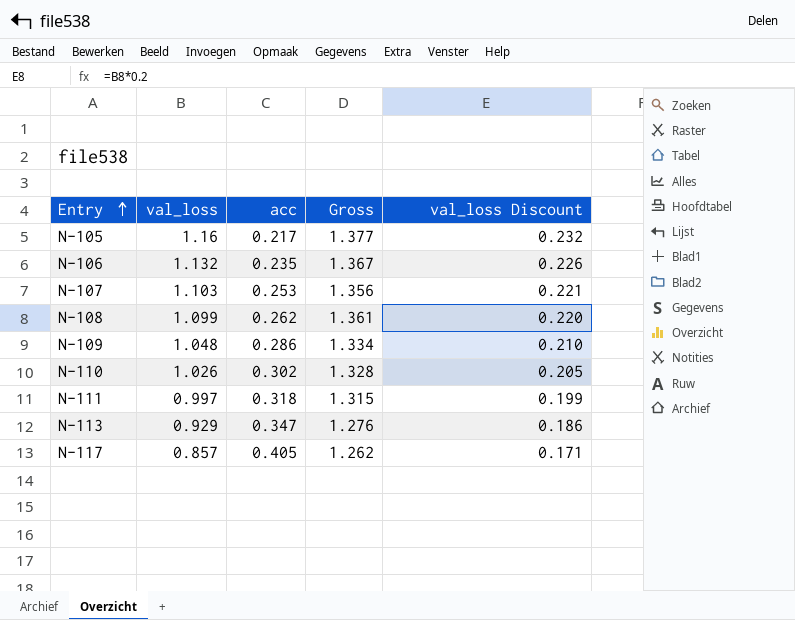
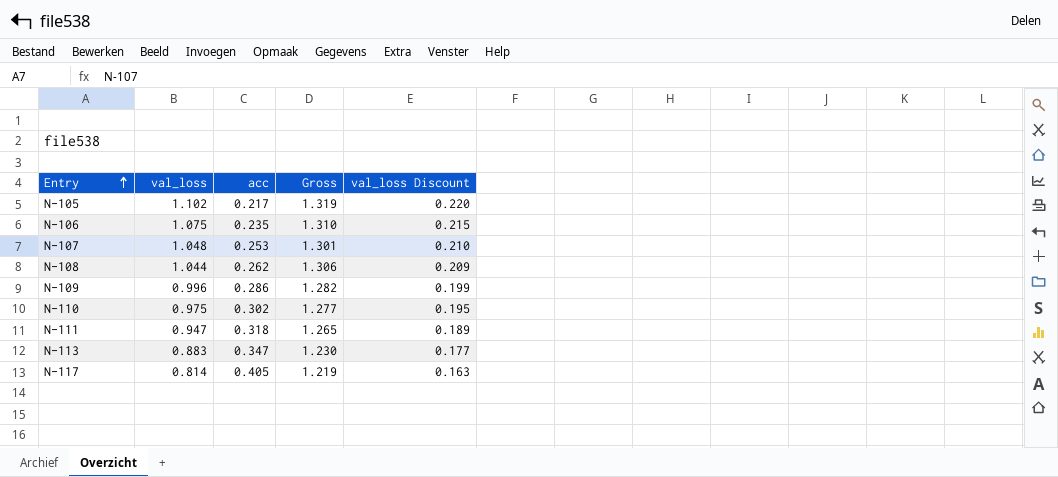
N-105 | val_loss: 1.16 -> 1.102
N-105 | Gross: 1.377 -> 1.319
N-105 | val_loss Discount: 0.232 -> 0.220
N-106 | val_loss: 1.132 -> 1.075
N-106 | Gross: 1.367 -> 1.310
N-106 | val_loss Discount: 0.226 -> 0.215
N-107 | val_loss: 1.103 -> 1.048
N-107 | Gross: 1.356 -> 1.301
N-107 | val_loss Discount: 0.221 -> 0.210
N-108 | val_loss: 1.099 -> 1.044
N-108 | Gross: 1.361 -> 1.306
N-108 | val_loss Discount: 0.220 -> 0.209
N-109 | val_loss: 1.048 -> 0.996
N-109 | Gross: 1.334 -> 1.282
N-109 | val_loss Discount: 0.210 -> 0.199
N-110 | val_loss: 1.026 -> 0.975
N-110 | Gross: 1.328 -> 1.277
N-110 | val_loss Discount: 0.205 -> 0.195
N-111 | val_loss: 0.997 -> 0.947
N-111 | Gross: 1.315 -> 1.265
N-111 | val_loss Discount: 0.199 -> 0.189
N-113 | val_loss: 0.929 -> 0.883
N-113 | Gross: 1.276 -> 1.230
N-113 | val_loss Discount: 0.186 -> 0.177
N-117 | val_loss: 0.857 -> 0.814
N-117 | Gross: 1.262 -> 1.219
N-117 | val_loss Discount: 0.171 -> 0.163

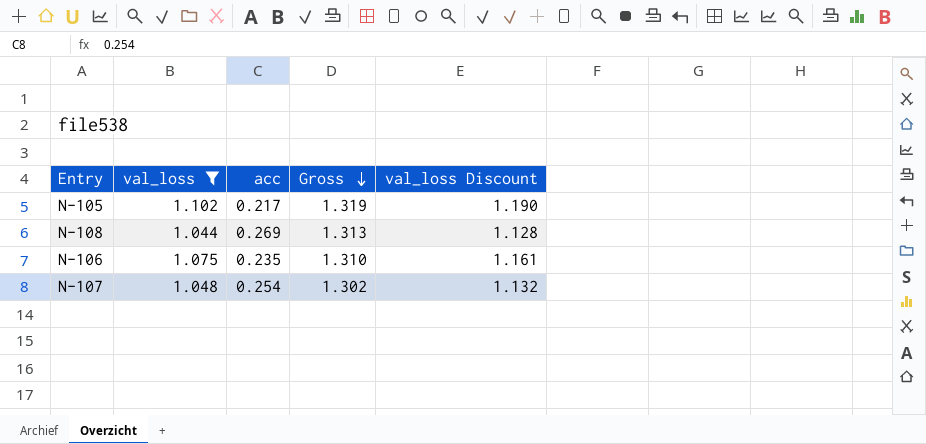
filter: none -> val_loss >= 1.044
row order: Entry ascending -> Gross descending
column val_loss Discount | formula: [val_loss] * 0.2 -> [val_loss] * 1.08
N-108 | acc: 0.262 -> 0.269
N-108 | Gross: 1.306 -> 1.313
N-107 | acc: 0.253 -> 0.254
N-107 | Gross: 1.301 -> 1.302

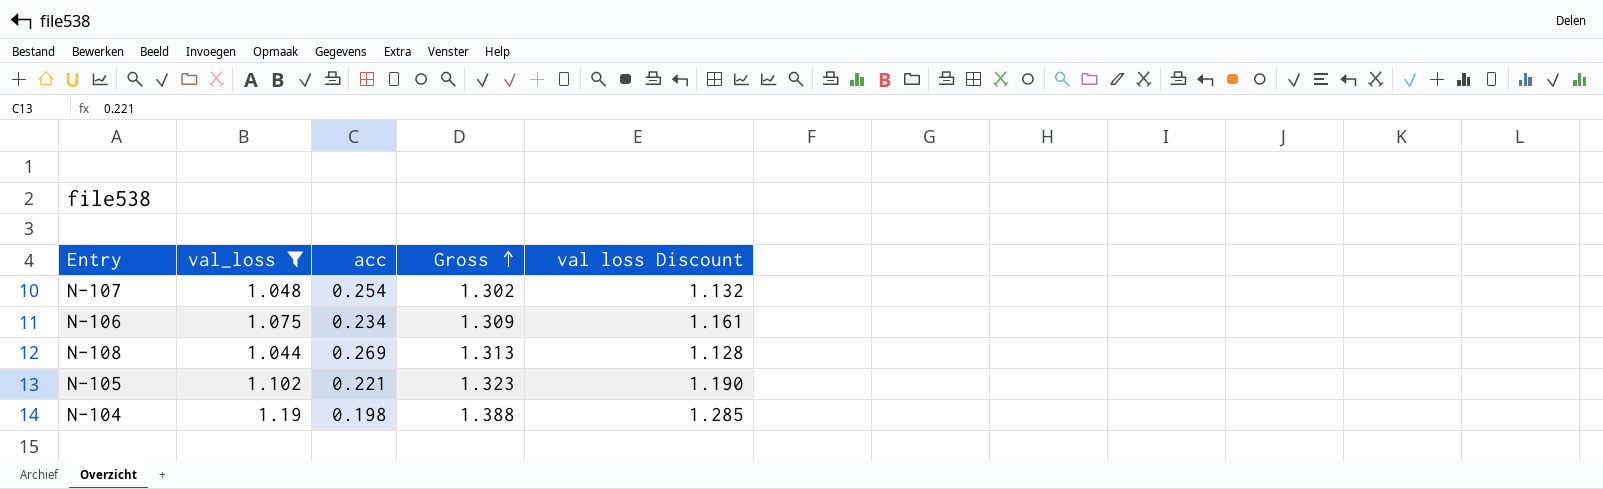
row order: Gross descending -> Gross ascending
column name: val_loss Discount -> val loss Discount
N-106 | acc: 0.235 -> 0.234
N-106 | Gross: 1.310 -> 1.309
N-105 | acc: 0.217 -> 0.221
N-105 | Gross: 1.319 -> 1.323
row N-104: none -> 1.19 | 0.198 | 1.388 | 1.285

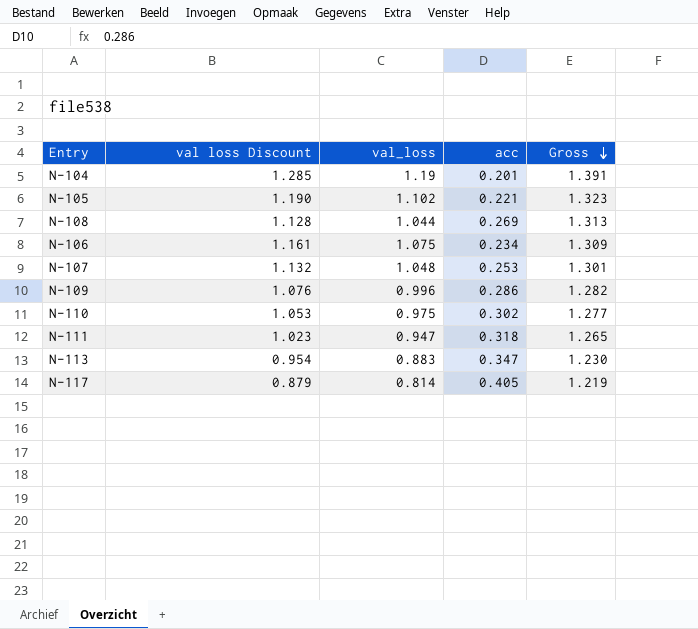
filter: val_loss >= 1.044 -> none
row order: Gross ascending -> Gross descending
column val loss Discount | position: 5 -> 2
N-104 | acc: 0.198 -> 0.201
N-104 | Gross: 1.388 -> 1.391
N-107 | acc: 0.254 -> 0.253
N-107 | Gross: 1.302 -> 1.301

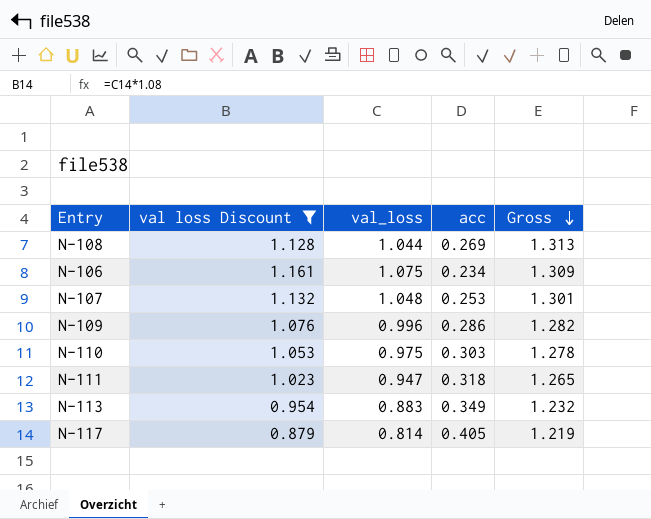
filter: none -> val loss Discount <= 1.161
N-110 | acc: 0.302 -> 0.303
N-110 | Gross: 1.277 -> 1.278
N-113 | acc: 0.347 -> 0.349
N-113 | Gross: 1.230 -> 1.232

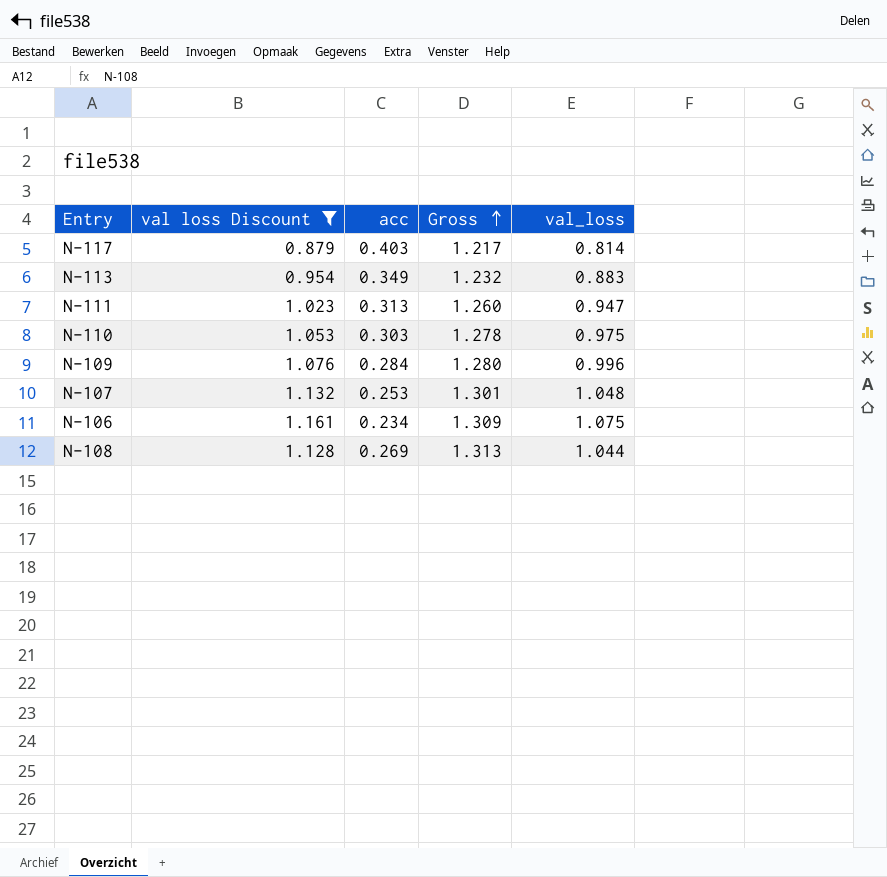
row order: Gross descending -> Gross ascending
column val_loss | position: 3 -> 5
N-117 | acc: 0.405 -> 0.403
N-117 | Gross: 1.219 -> 1.217
N-111 | acc: 0.318 -> 0.313
N-111 | Gross: 1.265 -> 1.260
N-109 | acc: 0.286 -> 0.284
N-109 | Gross: 1.282 -> 1.280

